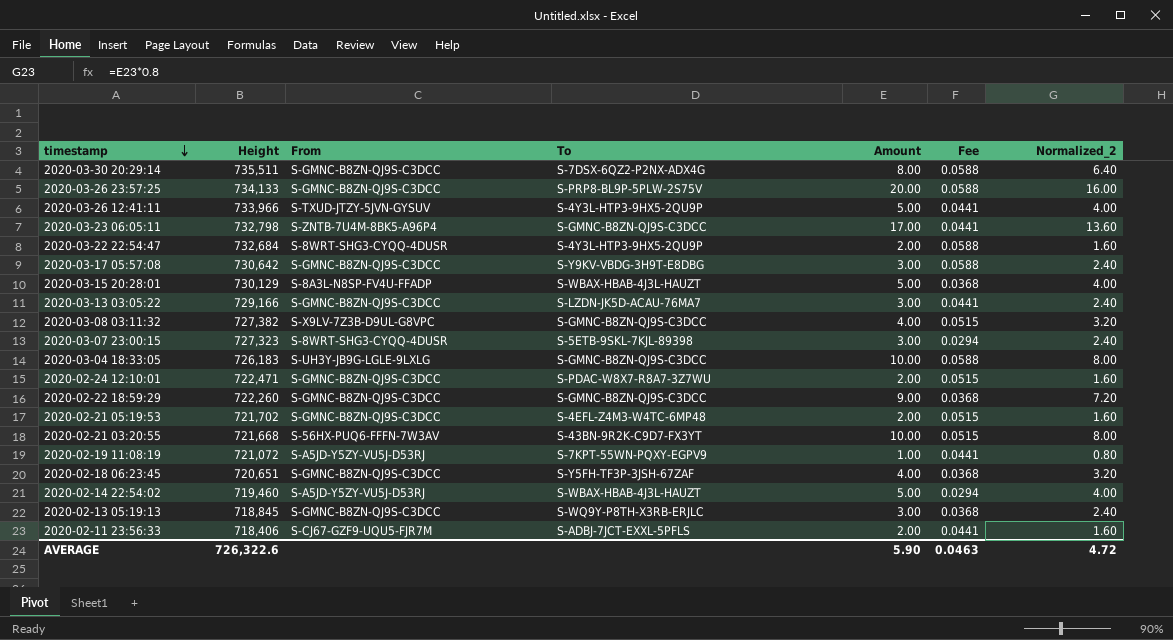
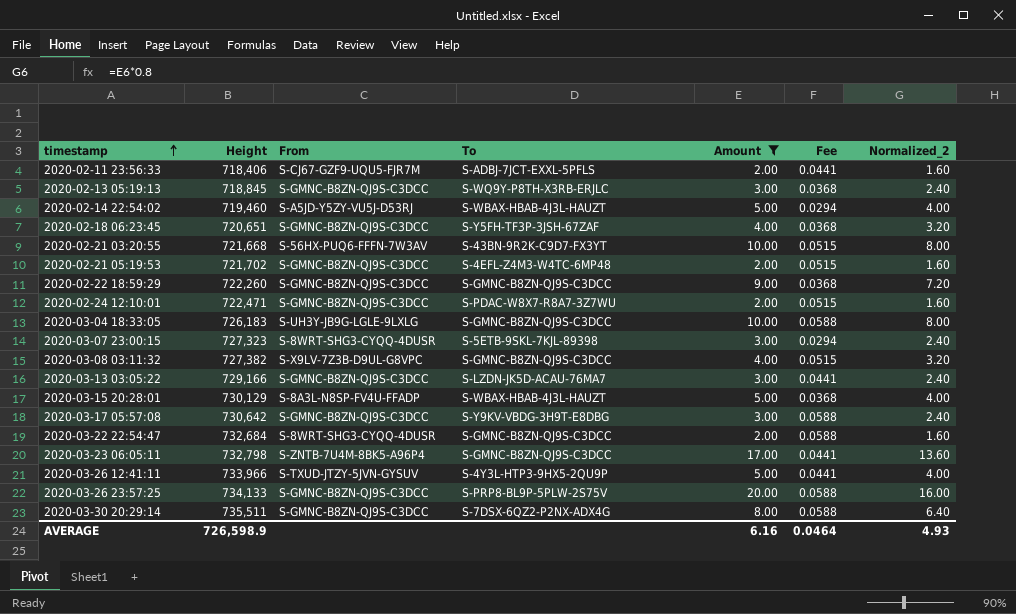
filter: none -> Amount != 1.00
row order: timestamp descending -> timestamp ascending
2020-03-22 22:54:47 | To: S-4Y3L-HTP3-9HX5-2QU9P -> S-GMNC-B8ZN-QJ9S-C3DCC
AVERAGE | Height: 726,322.6 -> 726,598.9
AVERAGE | Amount: 5.90 -> 6.16
AVERAGE | Fee: 0.0463 -> 0.0464
AVERAGE | Normalized_2: 4.72 -> 4.93

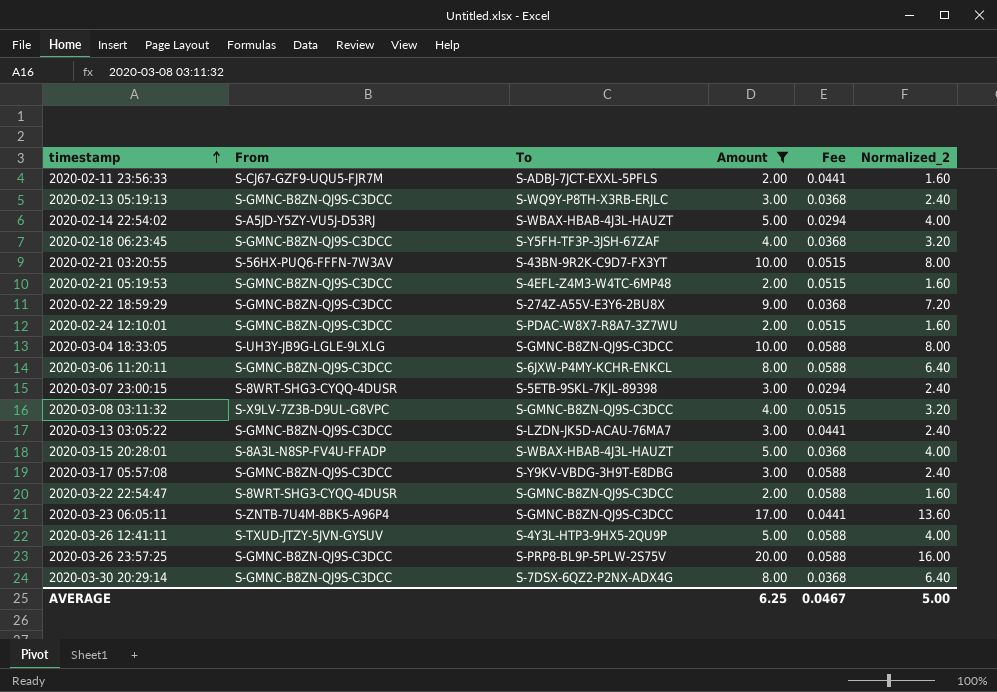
column Height | position: 2 -> none
2020-02-22 18:59:29 | To: S-GMNC-B8ZN-QJ9S-C3DCC -> S-274Z-A55V-E3Y6-2BU8X
row 2020-03-06 11:20:11: none -> S-GMNC-B8ZN-QJ9S-C3DCC | S-6JXW-P4MY-KCHR-ENKCL | 8.00 | 0.0588 | 6.40
2020-03-26 12:41:11 | Fee: 0.0441 -> 0.0588
2020-03-30 20:29:14 | Fee: 0.0588 -> 0.0368
AVERAGE | Amount: 6.16 -> 6.25
AVERAGE | Fee: 0.0464 -> 0.0467
AVERAGE | Normalized_2: 4.93 -> 5.00

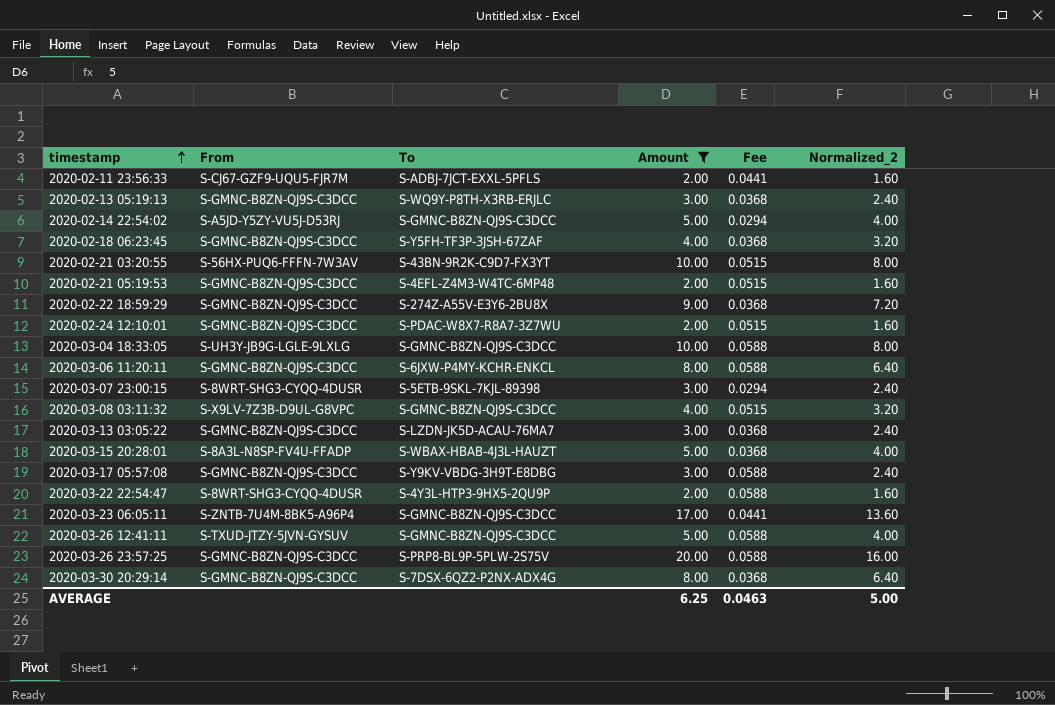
2020-02-14 22:54:02 | To: S-WBAX-HBAB-4J3L-HAUZT -> S-GMNC-B8ZN-QJ9S-C3DCC
2020-03-13 03:05:22 | Fee: 0.0441 -> 0.0368
2020-03-22 22:54:47 | To: S-GMNC-B8ZN-QJ9S-C3DCC -> S-4Y3L-HTP3-9HX5-2QU9P
2020-03-26 12:41:11 | To: S-4Y3L-HTP3-9HX5-2QU9P -> S-GMNC-B8ZN-QJ9S-C3DCC
AVERAGE | Fee: 0.0467 -> 0.0463

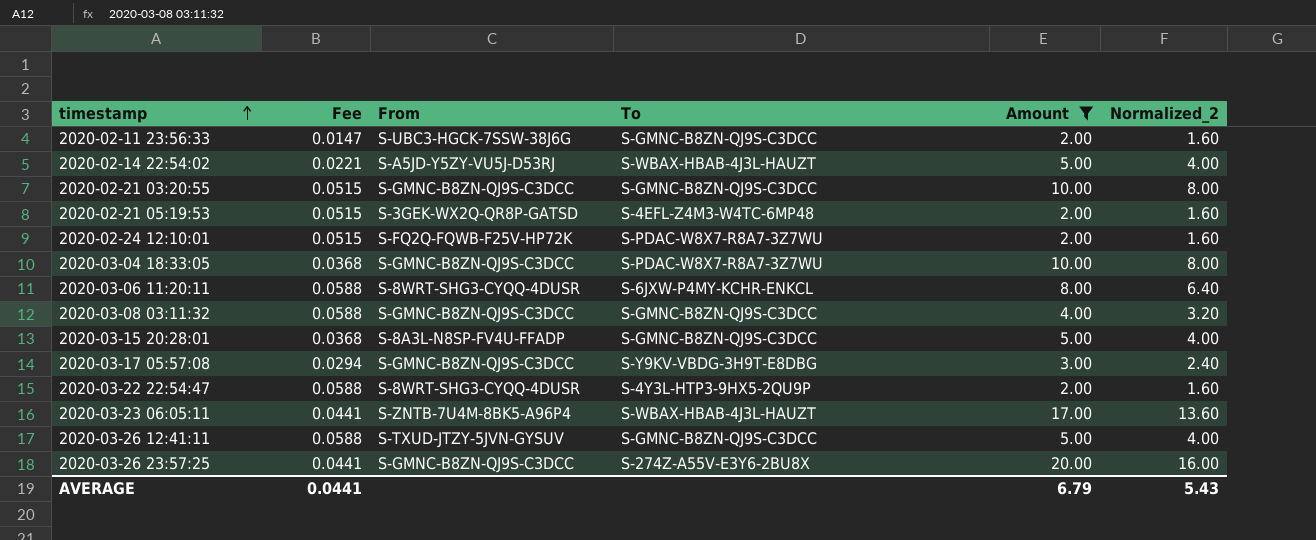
column Fee | position: 5 -> 2
row 2020-02-13 05:19:13: S-GMNC-B8ZN-QJ9S-C3DCC | S-WQ9Y-P8TH-X3RB-ERJLC | 3.00 | 0.0368 | 2.40 -> none
row 2020-02-18 06:23:45: S-GMNC-B8ZN-QJ9S-C3DCC | S-Y5FH-TF3P-3JSH-67ZAF | 4.00 | 0.0368 | 3.20 -> none
row 2020-02-22 18:59:29: S-GMNC-B8ZN-QJ9S-C3DCC | S-274Z-A55V-E3Y6-2BU8X | 9.00 | 0.0368 | 7.20 -> none
row 2020-03-07 23:00:15: S-8WRT-SHG3-CYQQ-4DUSR | S-5ETB-9SKL-7KJL-89398 | 3.00 | 0.0294 | 2.40 -> none
row 2020-03-13 03:05:22: S-GMNC-B8ZN-QJ9S-C3DCC | S-LZDN-JK5D-ACAU-76MA7 | 3.00 | 0.0368 | 2.40 -> none
row 2020-03-30 20:29:14: S-GMNC-B8ZN-QJ9S-C3DCC | S-7DSX-6QZ2-P2NX-ADX4G | 8.00 | 0.0368 | 6.40 -> none
2020-02-11 23:56:33 | Fee: 0.0441 -> 0.0147
2020-02-11 23:56:33 | From: S-CJ67-GZF9-UQU5-FJR7M -> S-UBC3-HGCK-7SSW-38J6G
2020-02-11 23:56:33 | To: S-ADBJ-7JCT-EXXL-5PFLS -> S-GMNC-B8ZN-QJ9S-C3DCC
2020-02-14 22:54:02 | Fee: 0.0294 -> 0.0221
2020-02-14 22:54:02 | To: S-GMNC-B8ZN-QJ9S-C3DCC -> S-WBAX-HBAB-4J3L-HAUZT
2020-02-21 03:20:55 | From: S-56HX-PUQ6-FFFN-7W3AV -> S-GMNC-B8ZN-QJ9S-C3DCC
2020-02-21 03:20:55 | To: S-43BN-9R2K-C9D7-FX3YT -> S-GMNC-B8ZN-QJ9S-C3DCC
2020-02-21 05:19:53 | From: S-GMNC-B8ZN-QJ9S-C3DCC -> S-3GEK-WX2Q-QR8P-GATSD
2020-02-24 12:10:01 | From: S-GMNC-B8ZN-QJ9S-C3DCC -> S-FQ2Q-FQWB-F25V-HP72K
2020-03-04 18:33:05 | Fee: 0.0588 -> 0.0368
2020-03-04 18:33:05 | From: S-UH3Y-JB9G-LGLE-9LXLG -> S-GMNC-B8ZN-QJ9S-C3DCC
2020-03-04 18:33:05 | To: S-GMNC-B8ZN-QJ9S-C3DCC -> S-PDAC-W8X7-R8A7-3Z7WU
2020-03-06 11:20:11 | From: S-GMNC-B8ZN-QJ9S-C3DCC -> S-8WRT-SHG3-CYQQ-4DUSR
2020-03-08 03:11:32 | Fee: 0.0515 -> 0.0588
2020-03-08 03:11:32 | From: S-X9LV-7Z3B-D9UL-G8VPC -> S-GMNC-B8ZN-QJ9S-C3DCC
2020-03-15 20:28:01 | To: S-WBAX-HBAB-4J3L-HAUZT -> S-GMNC-B8ZN-QJ9S-C3DCC
2020-03-17 05:57:08 | Fee: 0.0588 -> 0.0294
2020-03-23 06:05:11 | To: S-GMNC-B8ZN-QJ9S-C3DCC -> S-WBAX-HBAB-4J3L-HAUZT
2020-03-26 23:57:25 | Fee: 0.0588 -> 0.0441
2020-03-26 23:57:25 | To: S-PRP8-BL9P-5PLW-2S75V -> S-274Z-A55V-E3Y6-2BU8X
AVERAGE | Fee: 0.0463 -> 0.0441
AVERAGE | Amount: 6.25 -> 6.79
AVERAGE | Normalized_2: 5.00 -> 5.43

